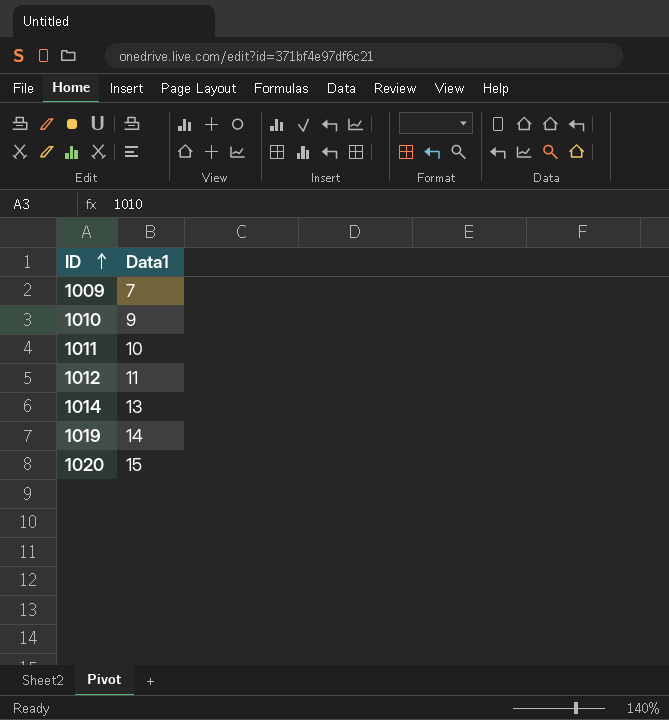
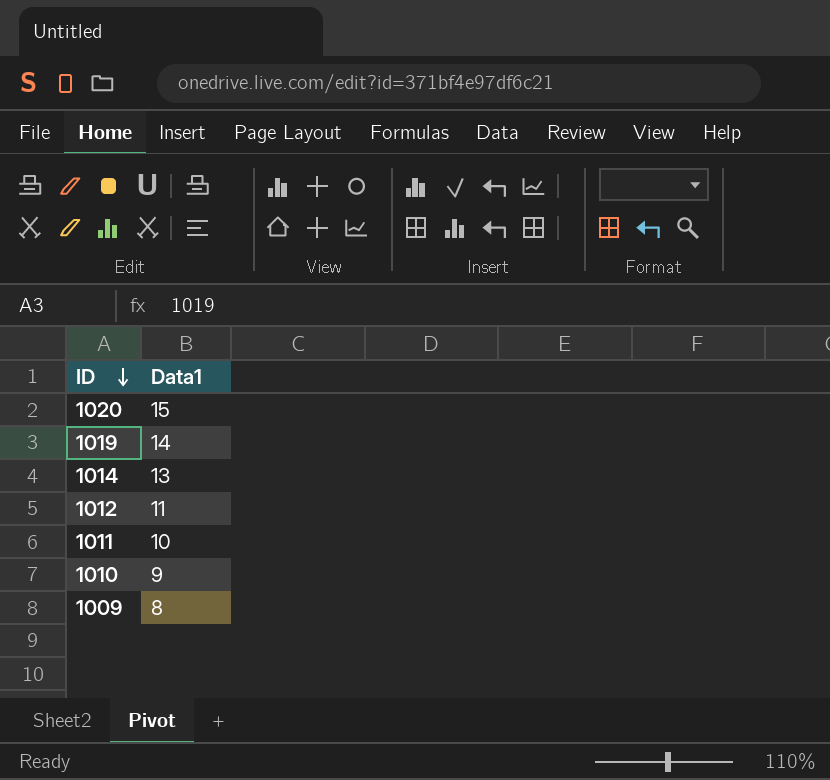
row order: ID ascending -> ID descending
1009 | Data1: 7 -> 8

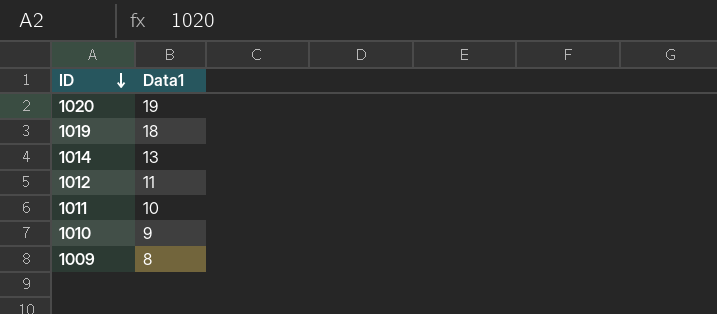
1020 | Data1: 15 -> 19
1019 | Data1: 14 -> 18

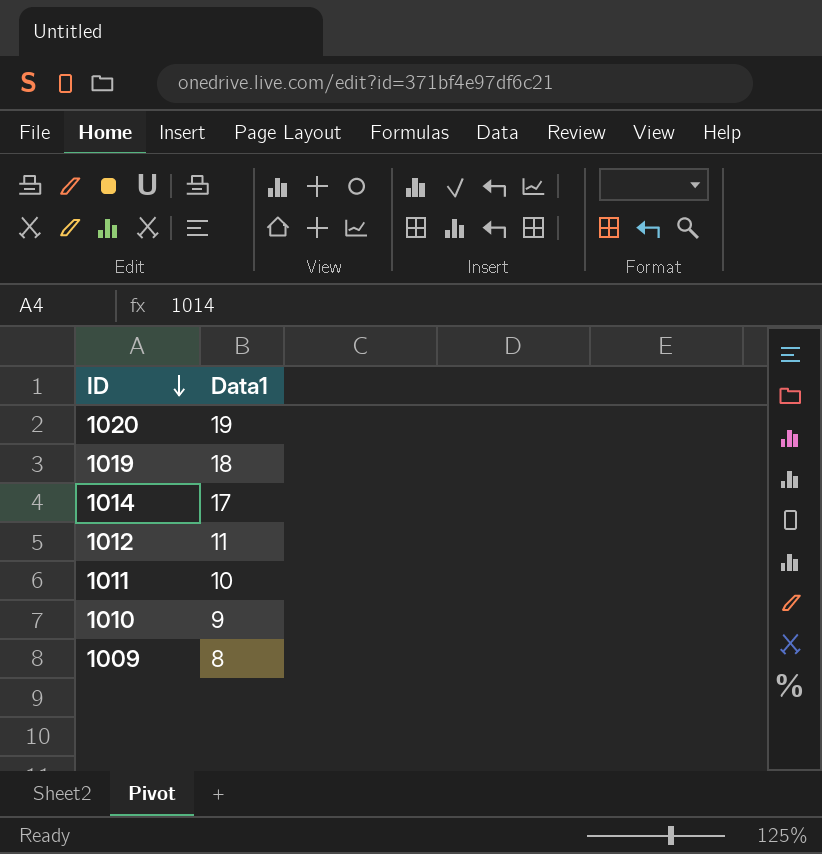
1014 | Data1: 13 -> 17

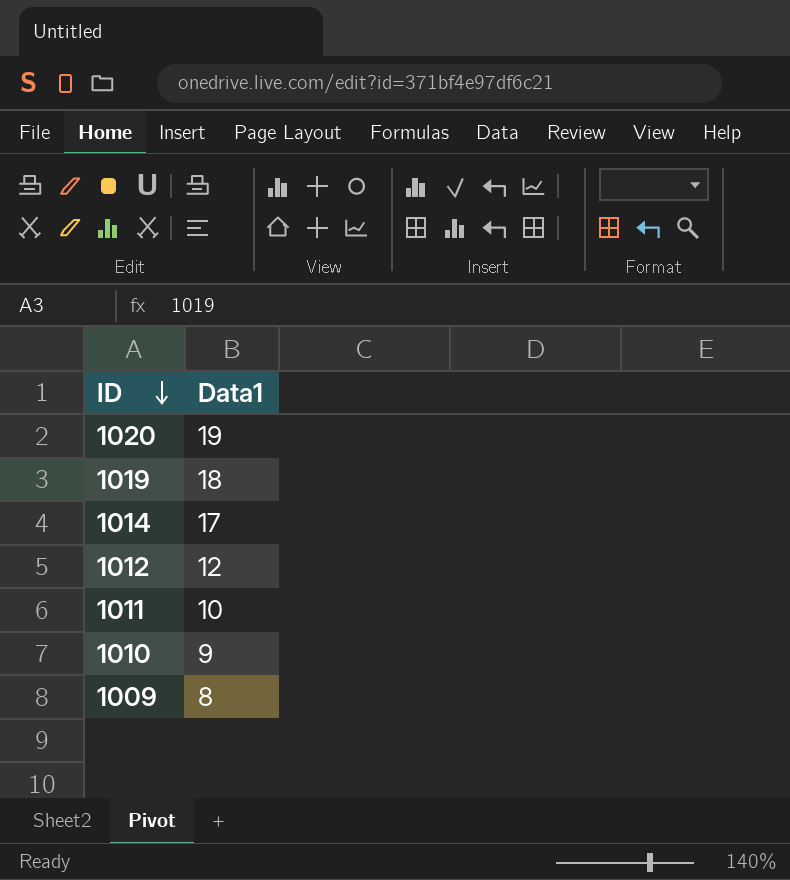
1012 | Data1: 11 -> 12

